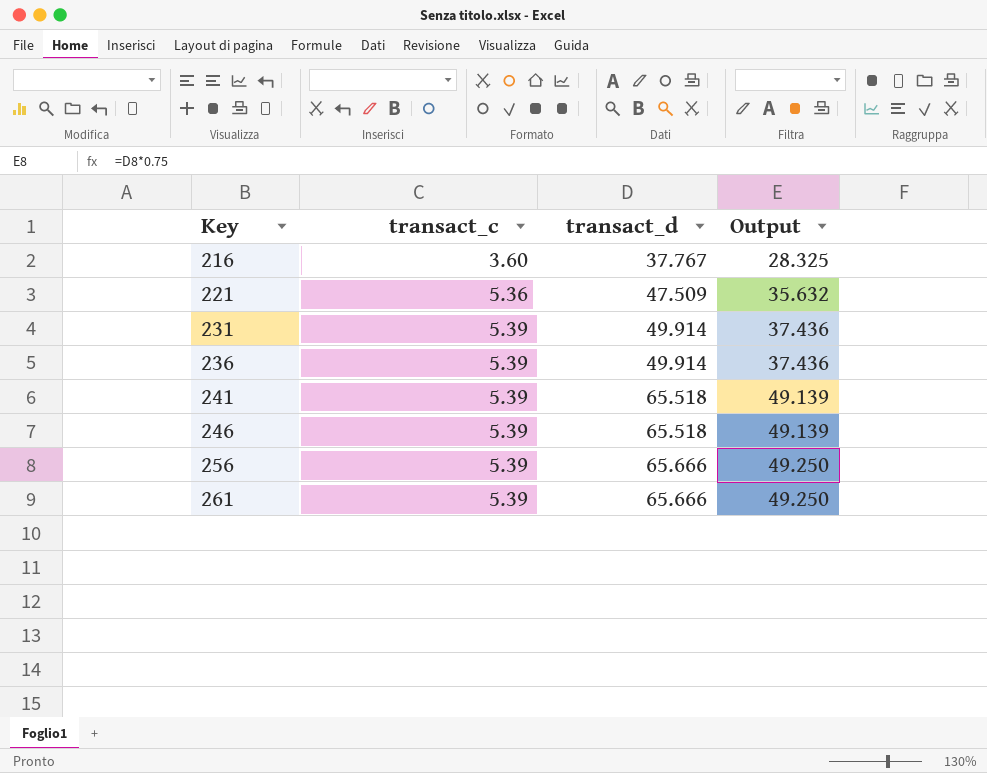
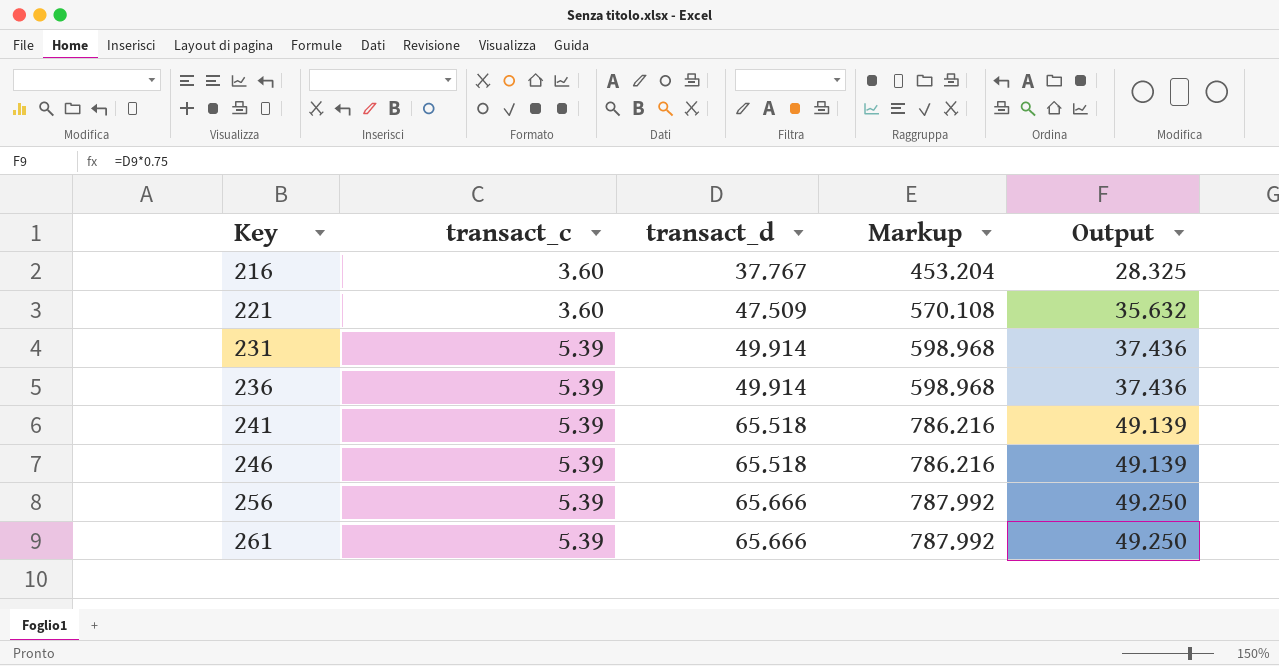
column Markup | formula: none -> [transact_d] * 12
221 | transact_c: 5.36 -> 3.60

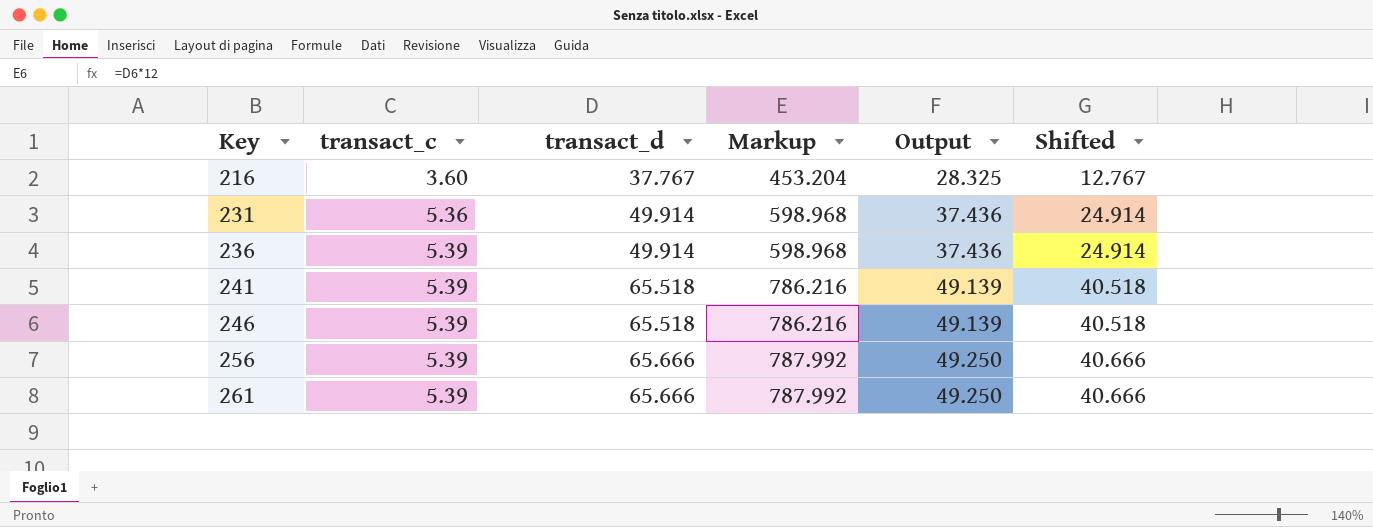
column Shifted | formula: none -> [transact_d] - 25
row 221: 3.60 | 47.509 | 570.108 | 35.632 -> none
231 | transact_c: 5.39 -> 5.36

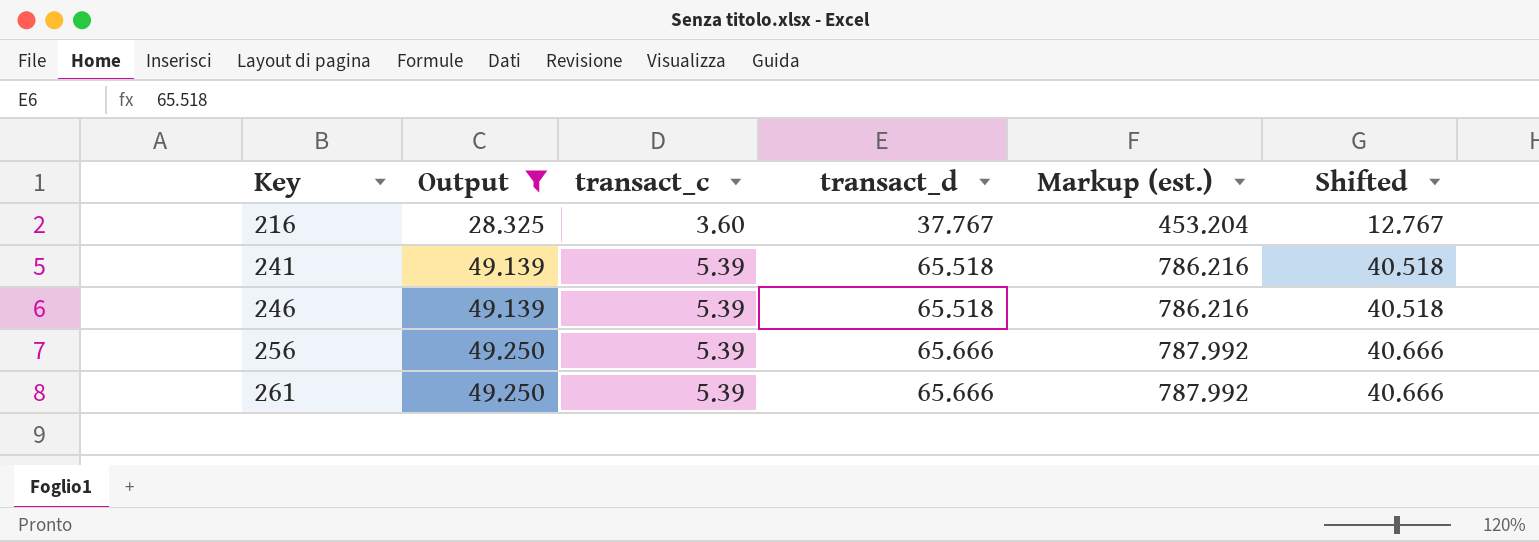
filter: none -> Output != 37.436
column Output | position: 5 -> 2
column name: Markup -> Markup (est.)

